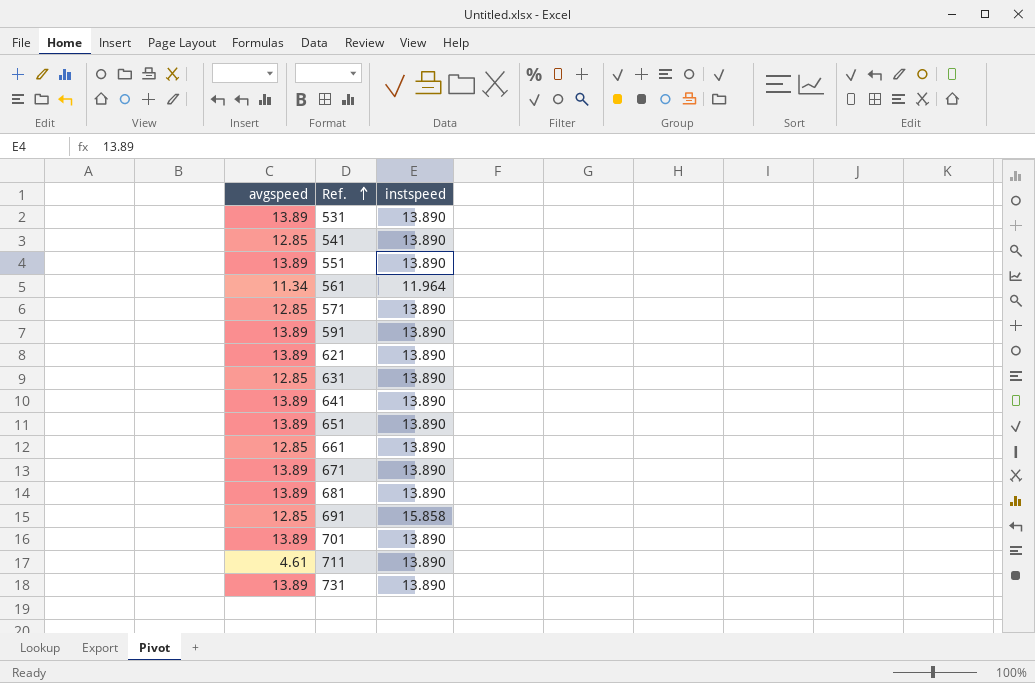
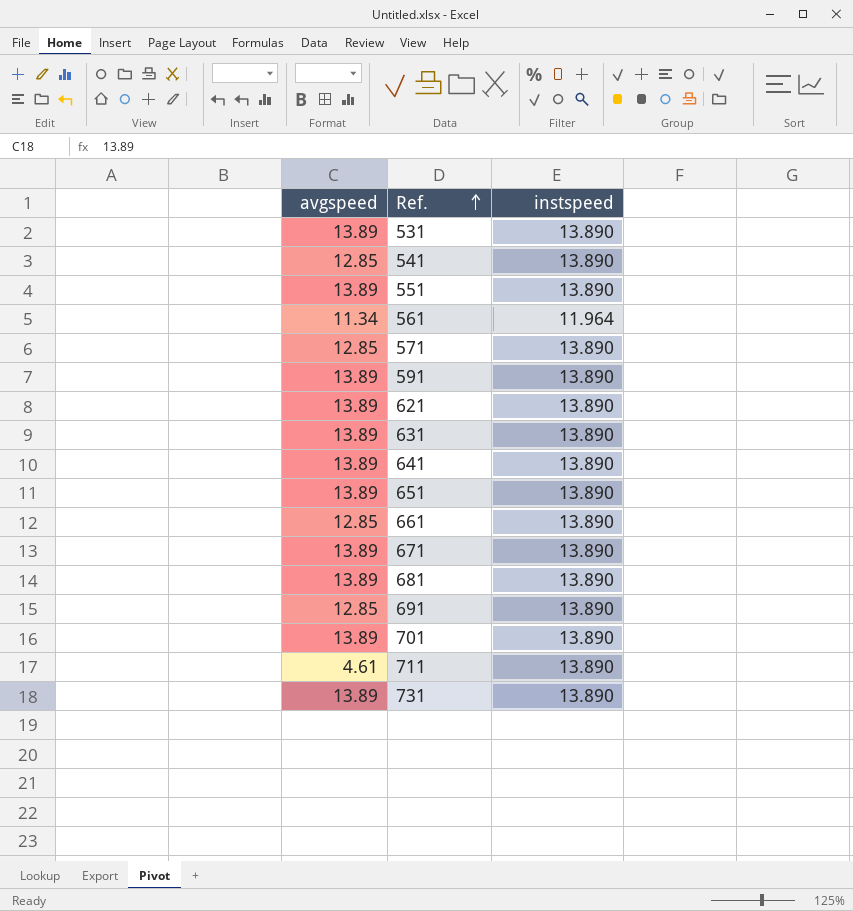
631 | avgspeed: 12.85 -> 13.89
691 | instspeed: 15.858 -> 13.890

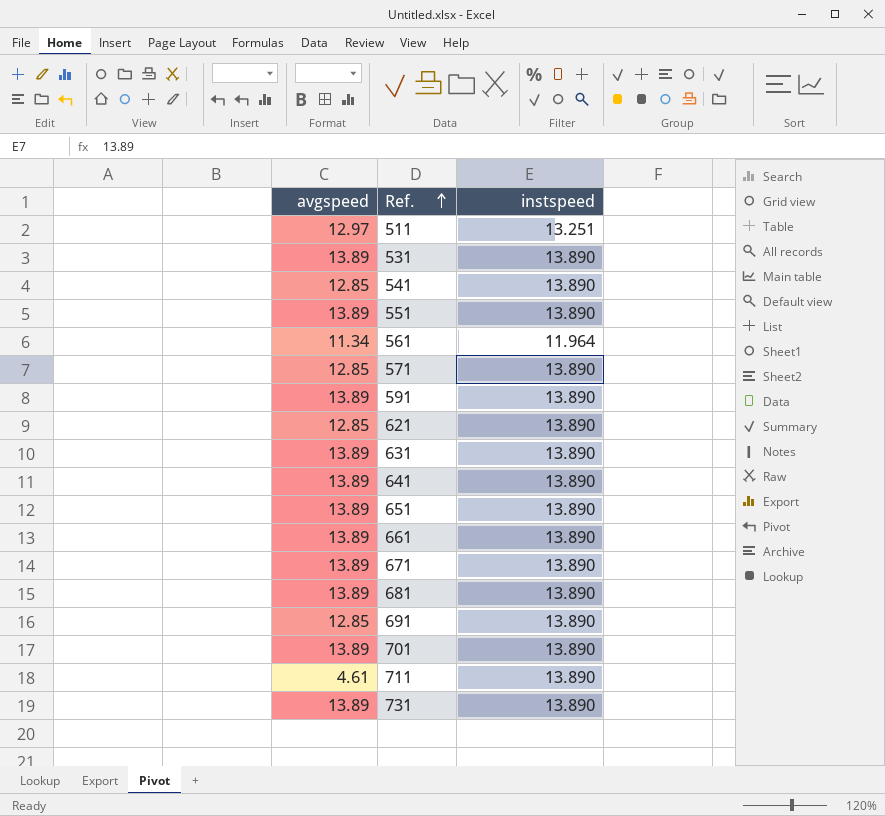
row 511: none -> 12.97 | 13.251
621 | avgspeed: 13.89 -> 12.85
661 | avgspeed: 12.85 -> 13.89

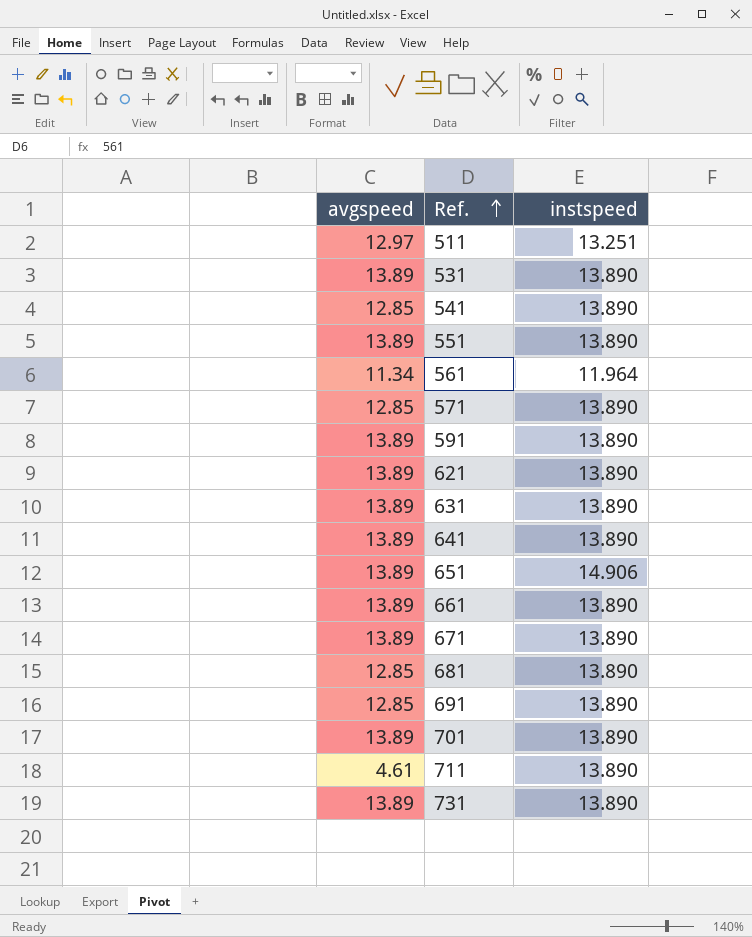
621 | avgspeed: 12.85 -> 13.89
651 | instspeed: 13.890 -> 14.906
681 | avgspeed: 13.89 -> 12.85

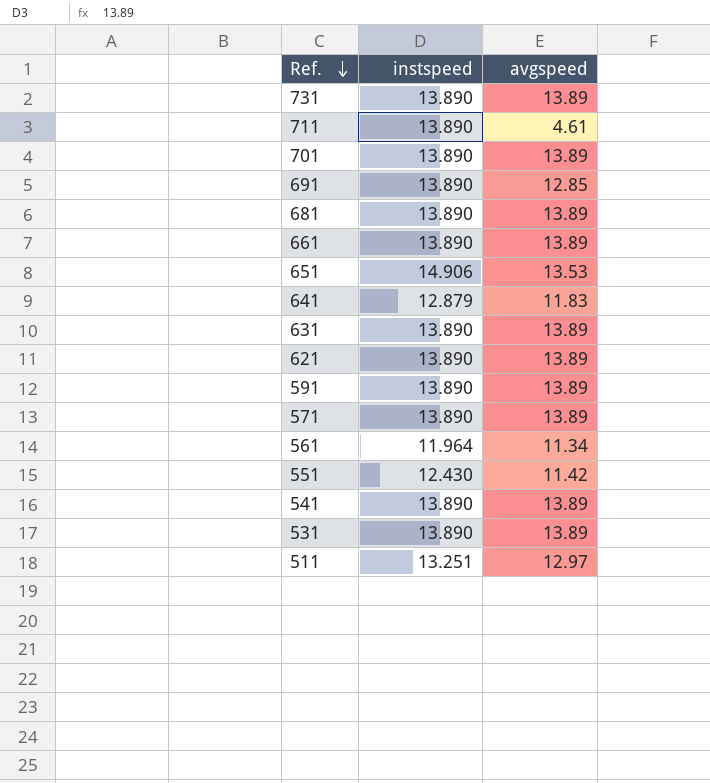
row order: Ref. ascending -> Ref. descending
column avgspeed | position: 1 -> 3
row 671: 13.89 | 13.890 -> none
681 | avgspeed: 12.85 -> 13.89
651 | avgspeed: 13.89 -> 13.53
641 | instspeed: 13.890 -> 12.879
641 | avgspeed: 13.89 -> 11.83
571 | avgspeed: 12.85 -> 13.89
551 | instspeed: 13.890 -> 12.430
551 | avgspeed: 13.89 -> 11.42
541 | avgspeed: 12.85 -> 13.89

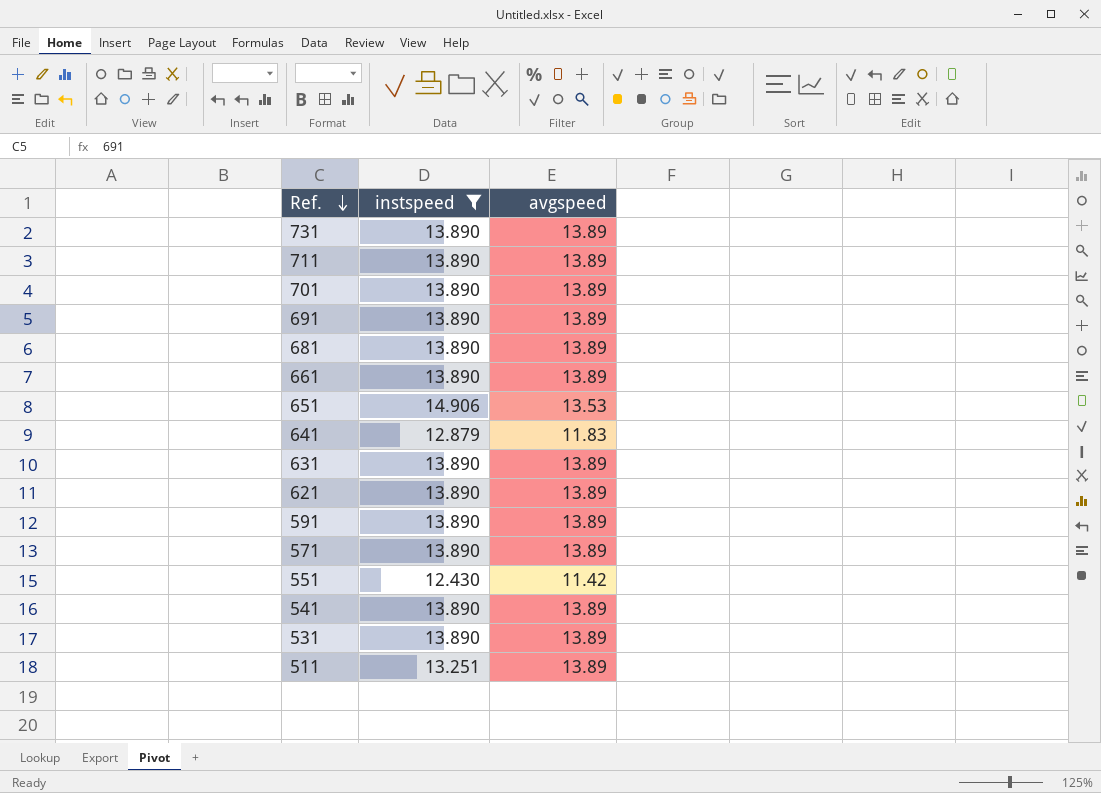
filter: none -> instspeed != 11.964
711 | avgspeed: 4.61 -> 13.89
691 | avgspeed: 12.85 -> 13.89
511 | avgspeed: 12.97 -> 13.89

